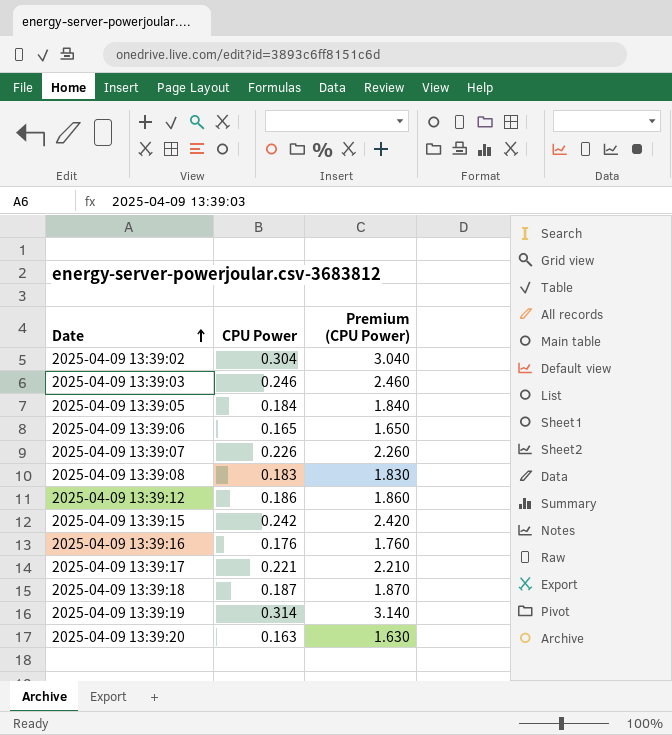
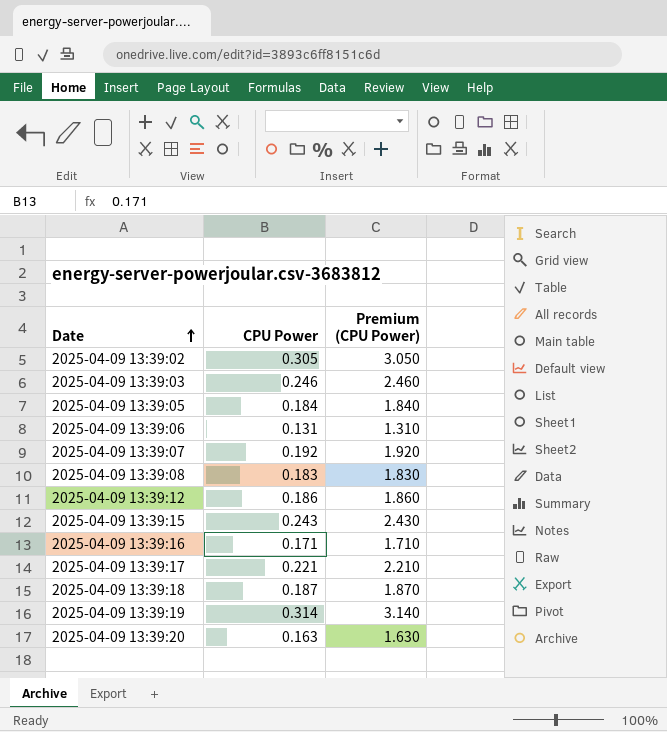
2025-04-09 13:39:02 | CPU Power: 0.304 -> 0.305
2025-04-09 13:39:02 | Premium (CPU Power): 3.040 -> 3.050
2025-04-09 13:39:06 | CPU Power: 0.165 -> 0.131
2025-04-09 13:39:06 | Premium (CPU Power): 1.650 -> 1.310
2025-04-09 13:39:07 | CPU Power: 0.226 -> 0.192
2025-04-09 13:39:07 | Premium (CPU Power): 2.260 -> 1.920
2025-04-09 13:39:15 | CPU Power: 0.242 -> 0.243
2025-04-09 13:39:15 | Premium (CPU Power): 2.420 -> 2.430
2025-04-09 13:39:16 | CPU Power: 0.176 -> 0.171
2025-04-09 13:39:16 | Premium (CPU Power): 1.760 -> 1.710

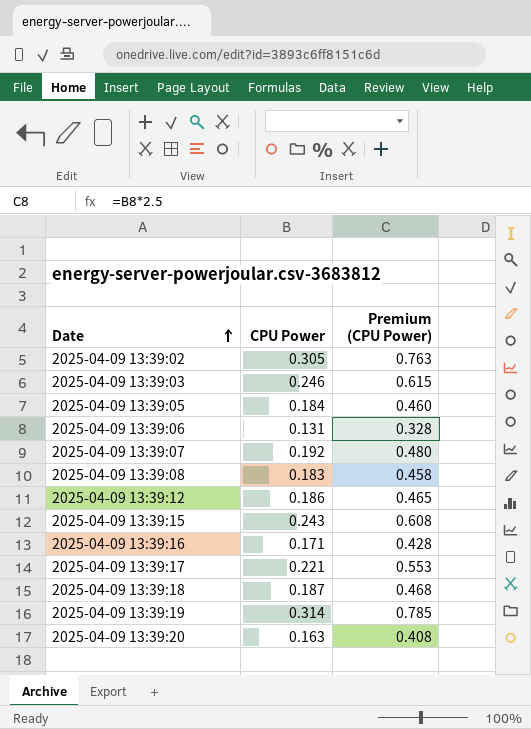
column Premium (CPU Power) | formula: [CPU Power] * 10 -> [CPU Power] * 2.5

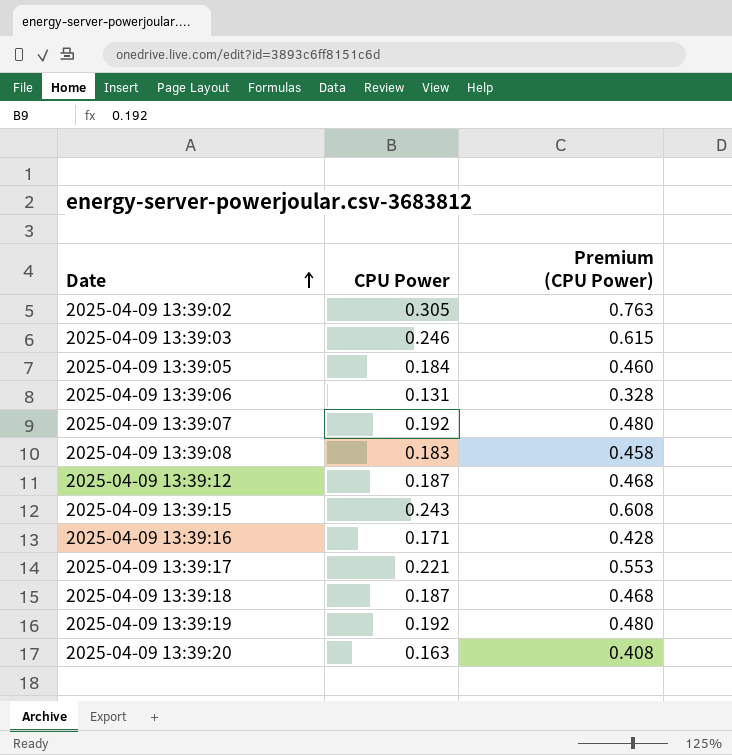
2025-04-09 13:39:12 | CPU Power: 0.186 -> 0.187
2025-04-09 13:39:12 | Premium (CPU Power): 0.465 -> 0.468
2025-04-09 13:39:19 | CPU Power: 0.314 -> 0.192
2025-04-09 13:39:19 | Premium (CPU Power): 0.785 -> 0.480

